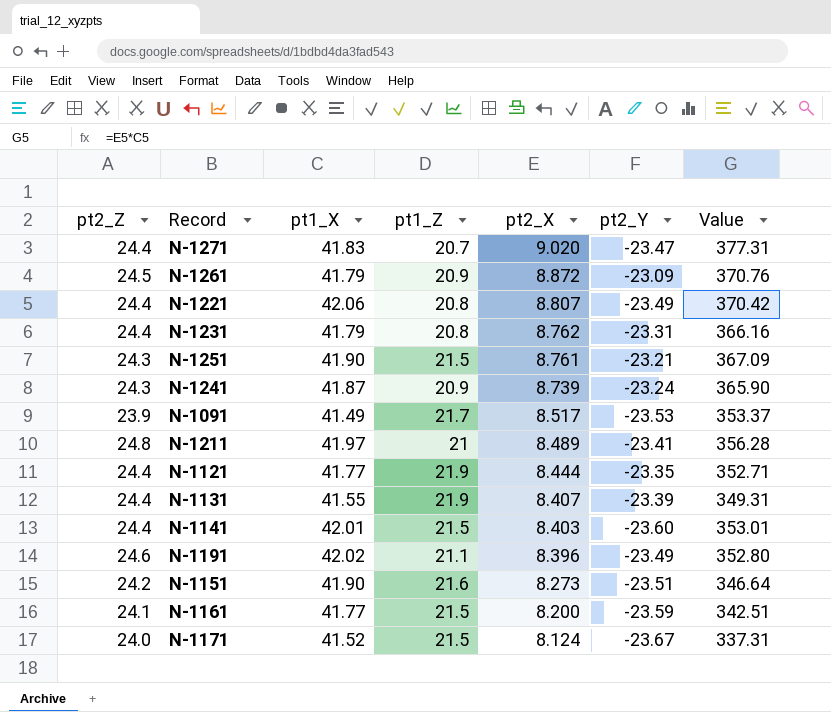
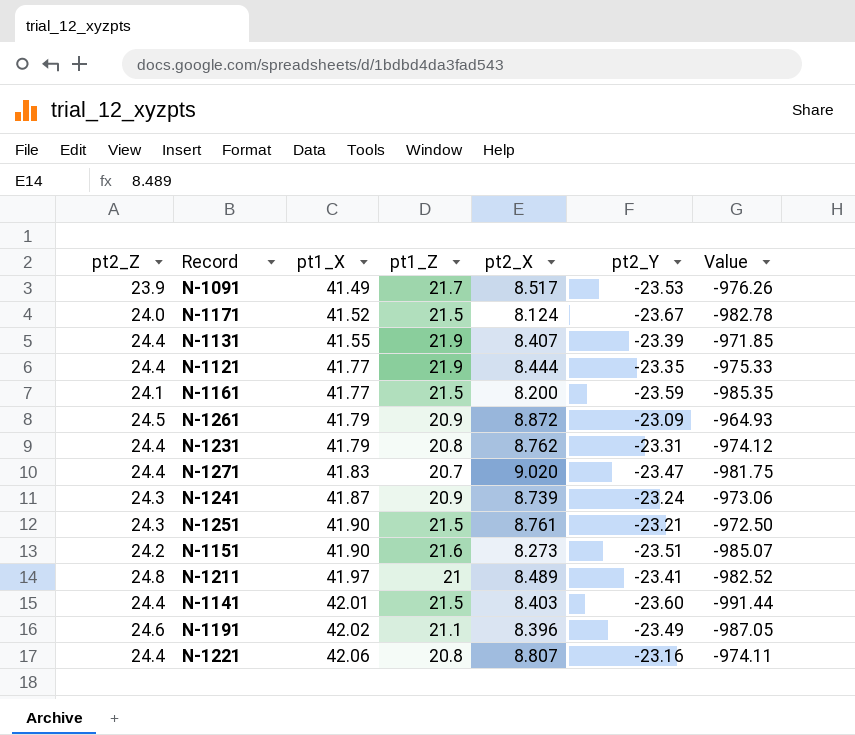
row order: pt2_X descending -> pt1_X ascending
column Value | formula: [pt1_X] * [pt2_X] -> [pt1_X] * [pt2_Y]
N-1221 | pt2_Y: -23.49 -> -23.16

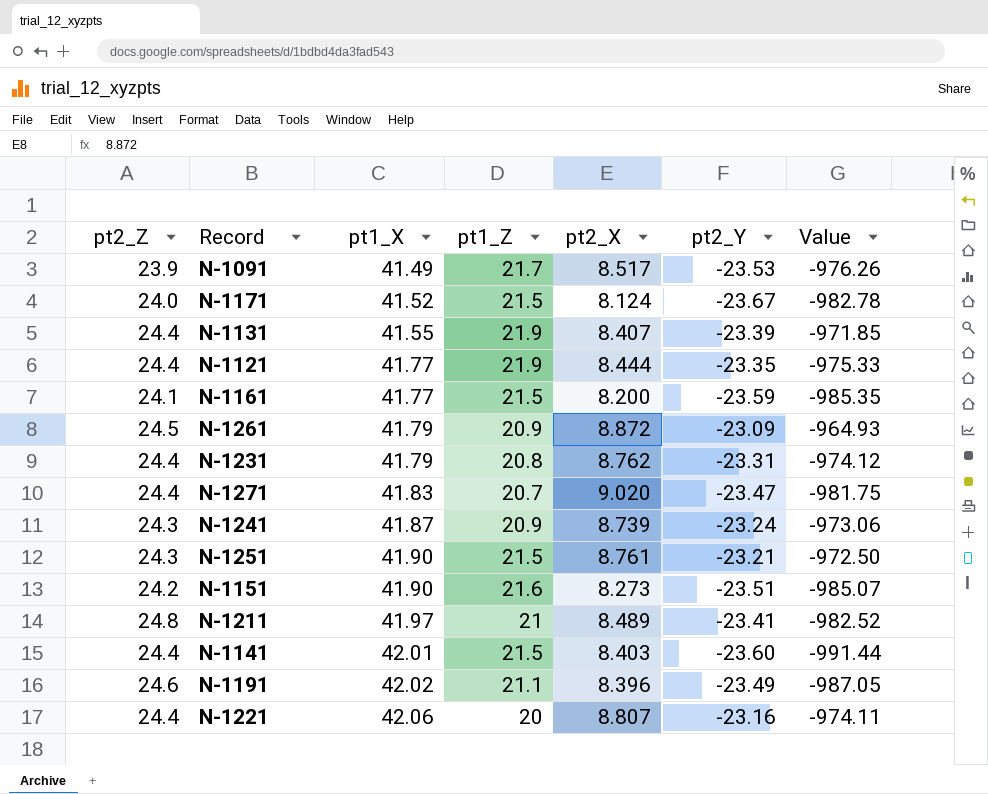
N-1221 | pt1_Z: 20.8 -> 20

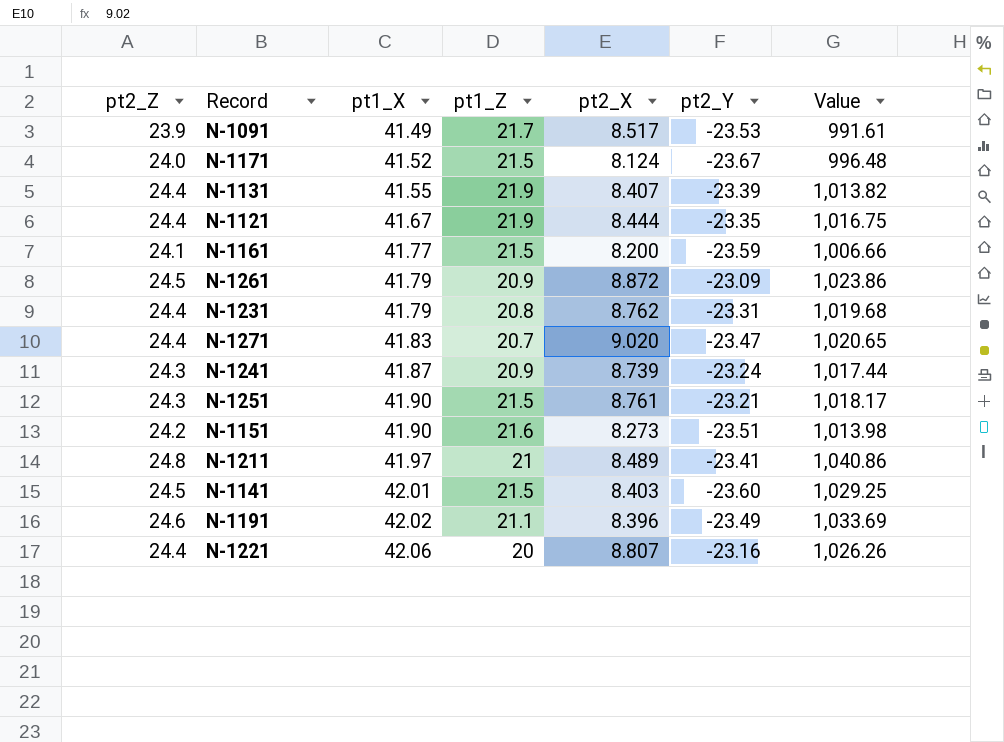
column Value | formula: [pt1_X] * [pt2_Y] -> [pt2_Z] * [pt1_X]
N-1121 | pt1_X: 41.77 -> 41.67
N-1141 | pt2_Z: 24.4 -> 24.5

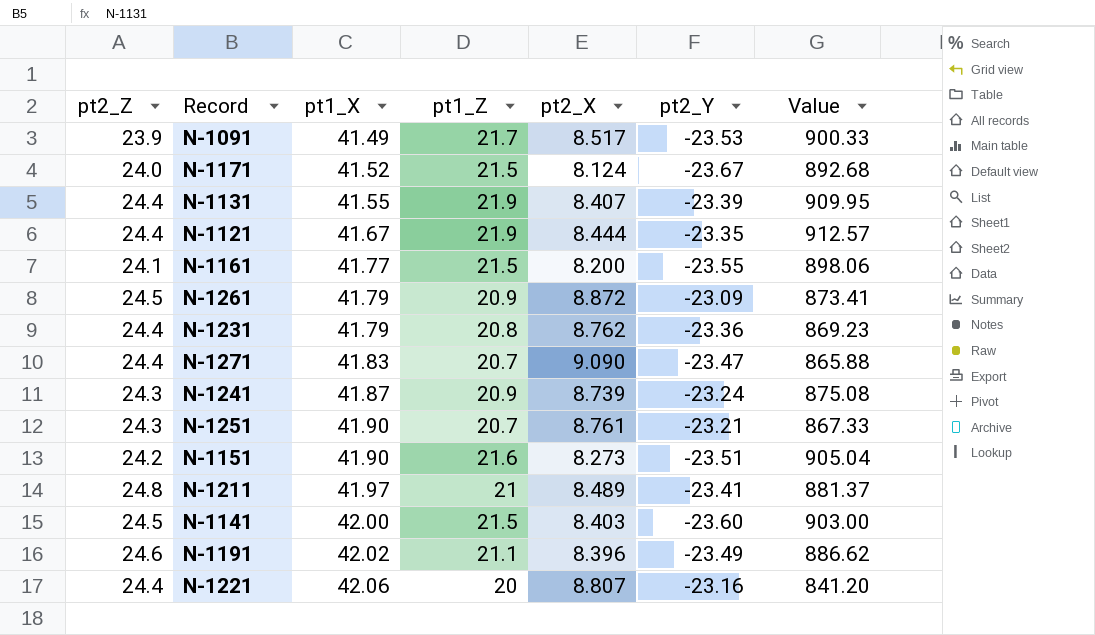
column Value | formula: [pt2_Z] * [pt1_X] -> [pt1_X] * [pt1_Z]
N-1161 | pt2_Y: -23.59 -> -23.55
N-1231 | pt2_Y: -23.31 -> -23.36
N-1271 | pt2_X: 9.020 -> 9.090
N-1251 | pt1_Z: 21.5 -> 20.7
N-1141 | pt1_X: 42.01 -> 42.00

